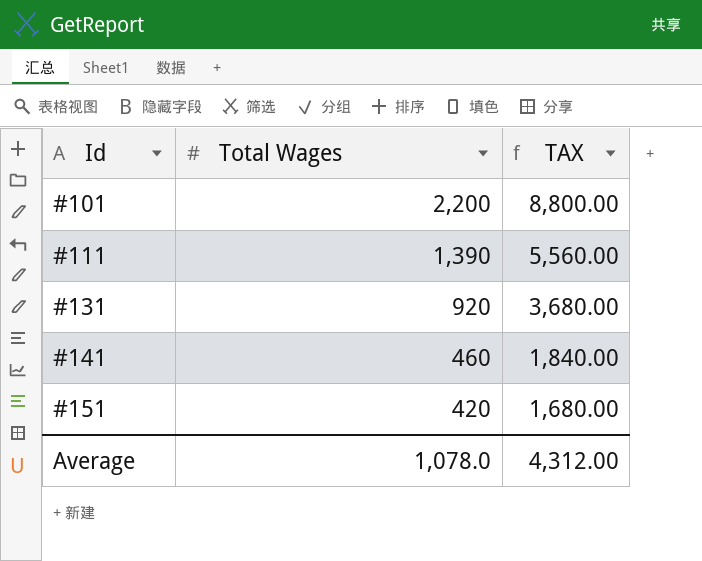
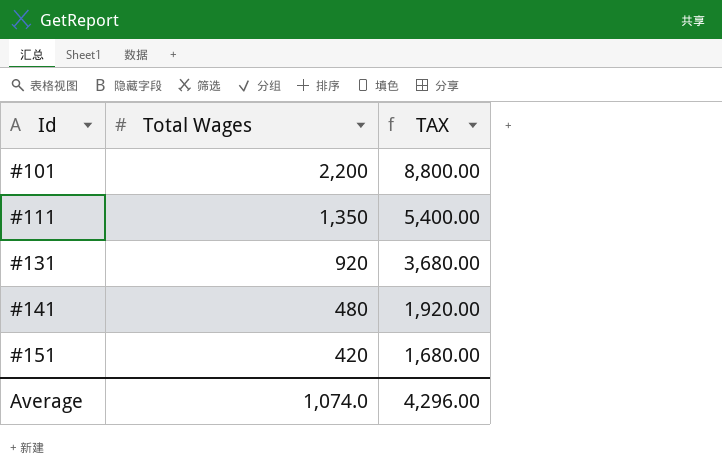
#111 | Total Wages: 1,390 -> 1,350
#111 | TAX: 5,560.00 -> 5,400.00
#141 | Total Wages: 460 -> 480
#141 | TAX: 1,840.00 -> 1,920.00
Average | Total Wages: 1,078.0 -> 1,074.0
Average | TAX: 4,312.00 -> 4,296.00

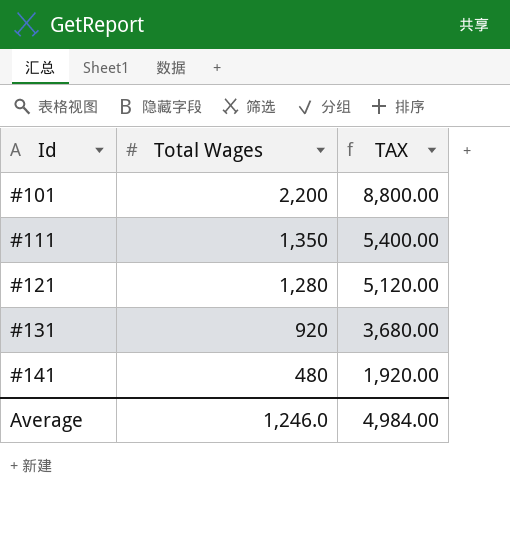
row #151: 420 | 1,680.00 -> none
row #121: none -> 1,280 | 5,120.00
Average | Total Wages: 1,074.0 -> 1,246.0
Average | TAX: 4,296.00 -> 4,984.00

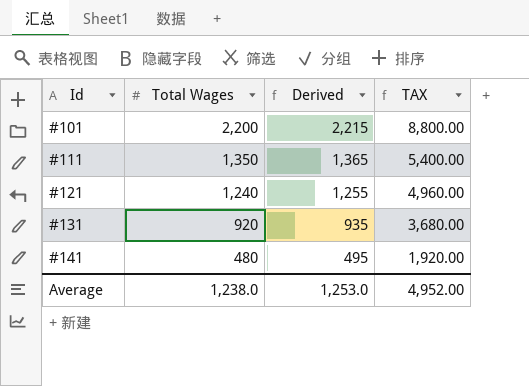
column Derived | formula: none -> [Total Wages] + 15
#121 | Total Wages: 1,280 -> 1,240
#121 | TAX: 5,120.00 -> 4,960.00
Average | Total Wages: 1,246.0 -> 1,238.0
Average | TAX: 4,984.00 -> 4,952.00

